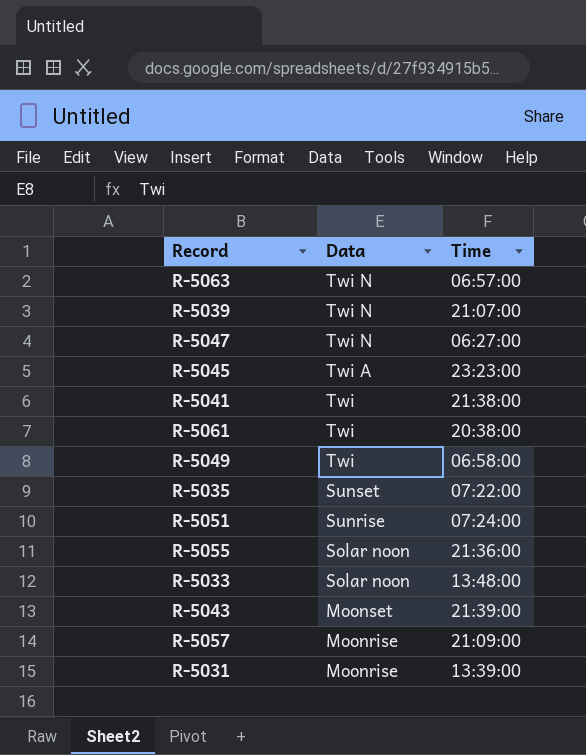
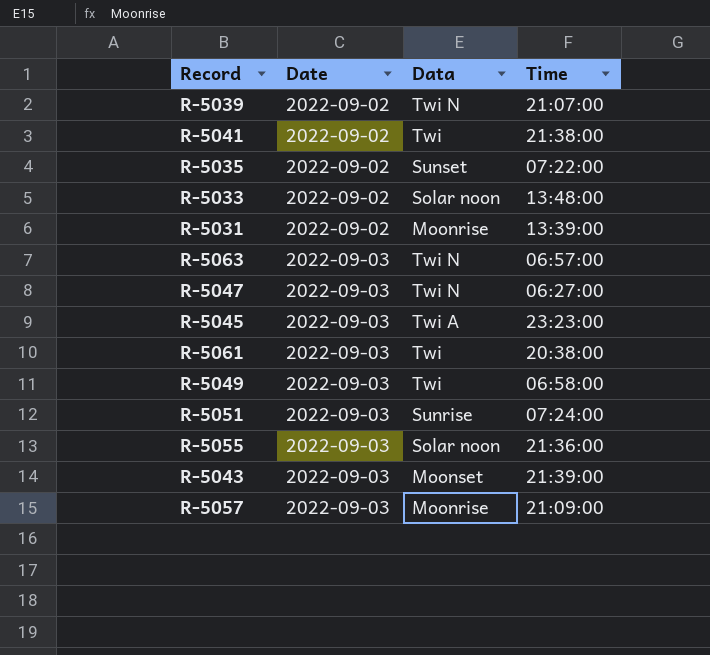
row order: Data descending -> Date ascending
column Date | position: none -> 2

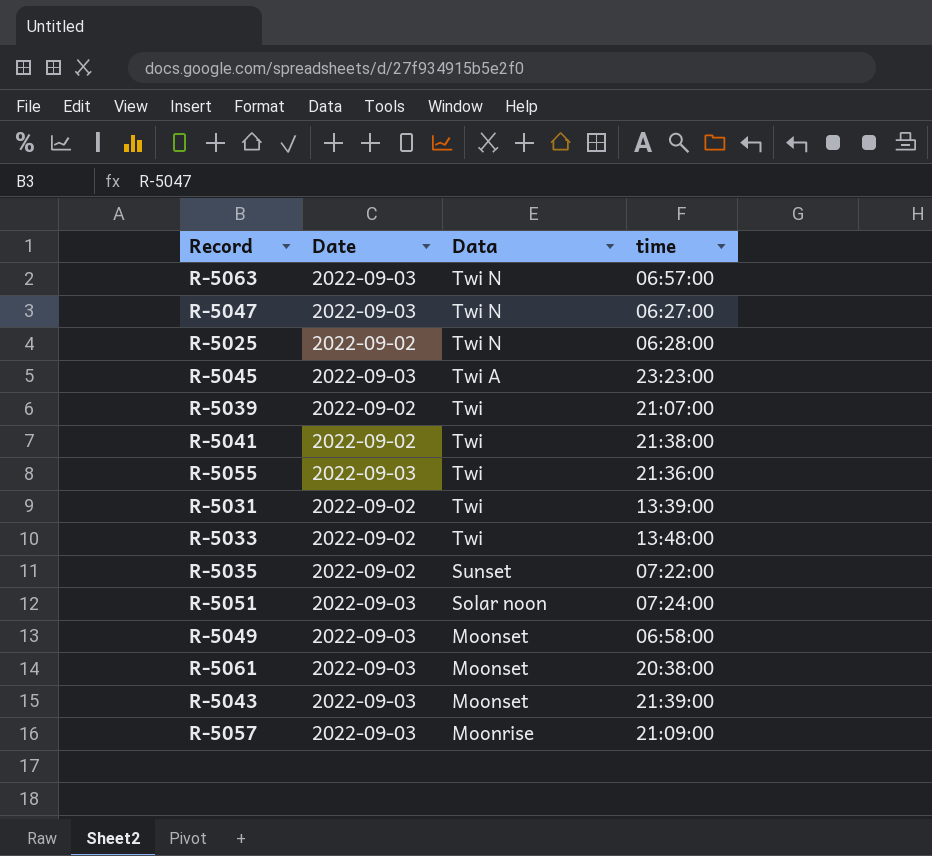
row order: Date ascending -> Data descending
column name: Time -> time
row R-5025: none -> 2022-09-02 | Twi N | 06:28:00
R-5039 | Data: Twi N -> Twi
R-5055 | Data: Solar noon -> Twi
R-5031 | Data: Moonrise -> Twi
R-5033 | Data: Solar noon -> Twi
R-5051 | Data: Sunrise -> Solar noon
R-5049 | Data: Twi -> Moonset
R-5061 | Data: Twi -> Moonset

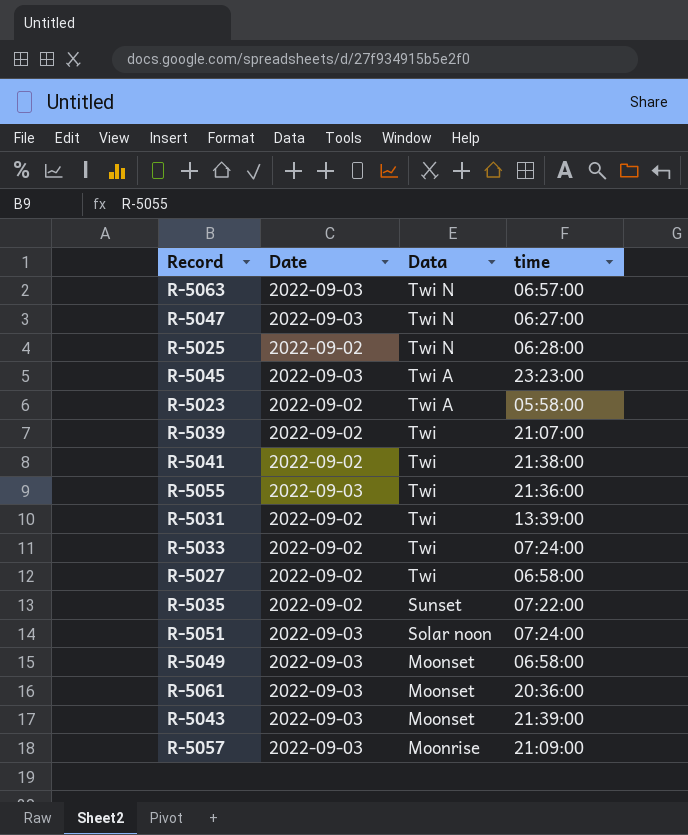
row R-5023: none -> 2022-09-02 | Twi A | 05:58:00
R-5033 | time: 13:48:00 -> 07:24:00
row R-5027: none -> 2022-09-02 | Twi | 06:58:00
R-5061 | time: 20:38:00 -> 20:36:00

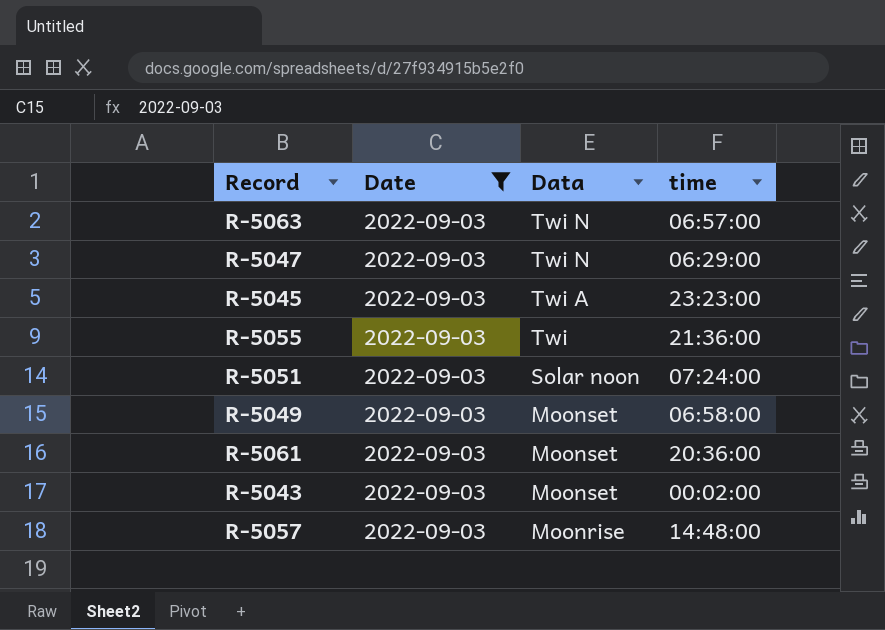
filter: none -> Date = 2022-09-03
R-5047 | time: 06:27:00 -> 06:29:00
R-5043 | time: 21:39:00 -> 00:02:00
R-5057 | time: 21:09:00 -> 14:48:00

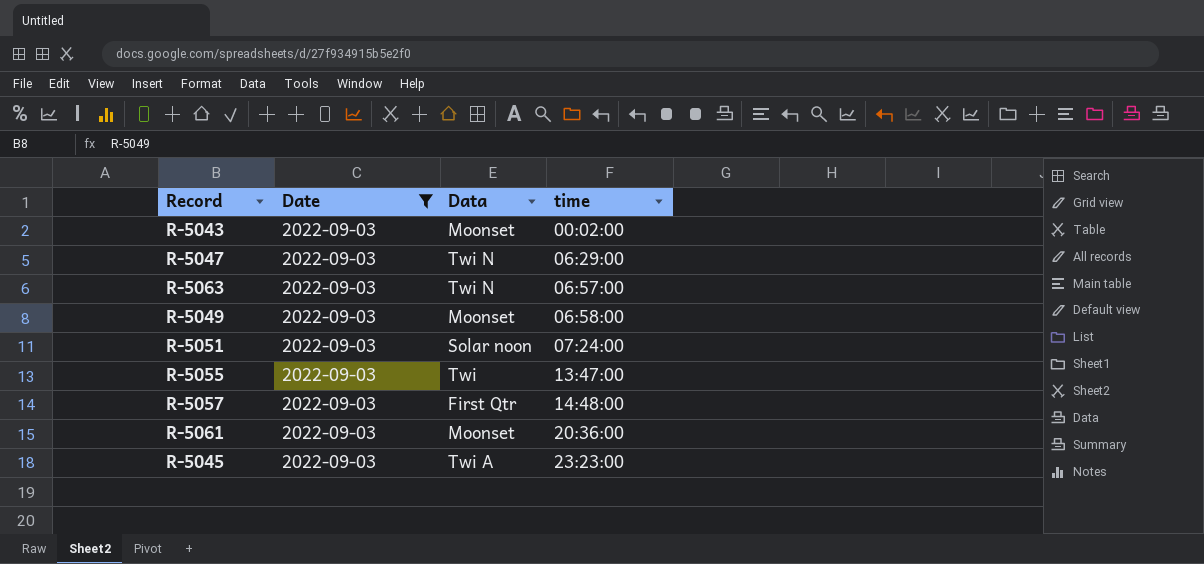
row order: Data descending -> time ascending
R-5055 | time: 21:36:00 -> 13:47:00
R-5057 | Data: Moonrise -> First Qtr

